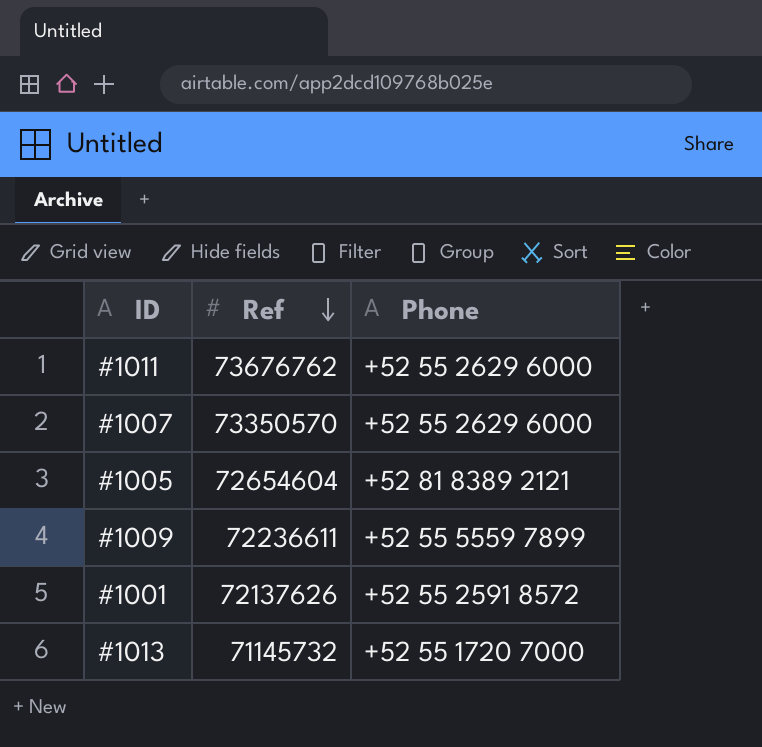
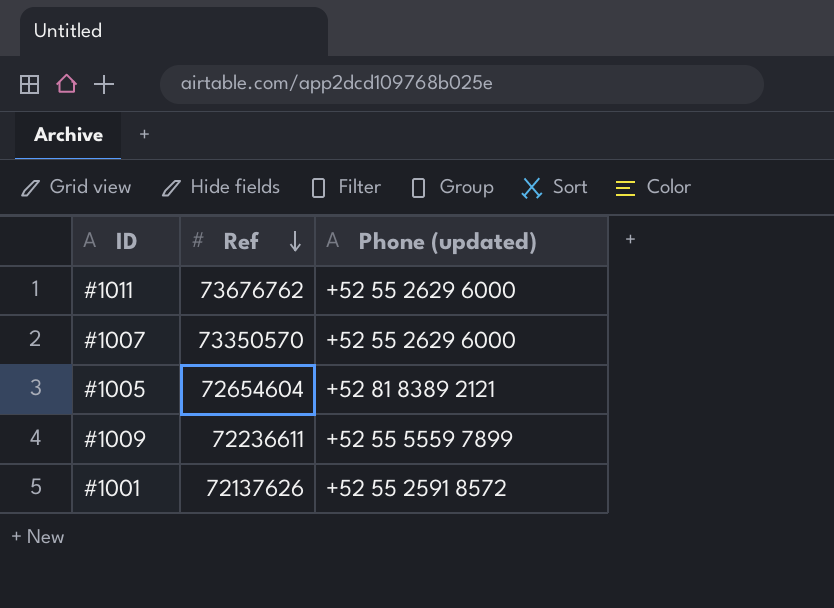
column name: Phone -> Phone (updated)
row #1013: 71145732 | +52 55 1720 7000 -> none

